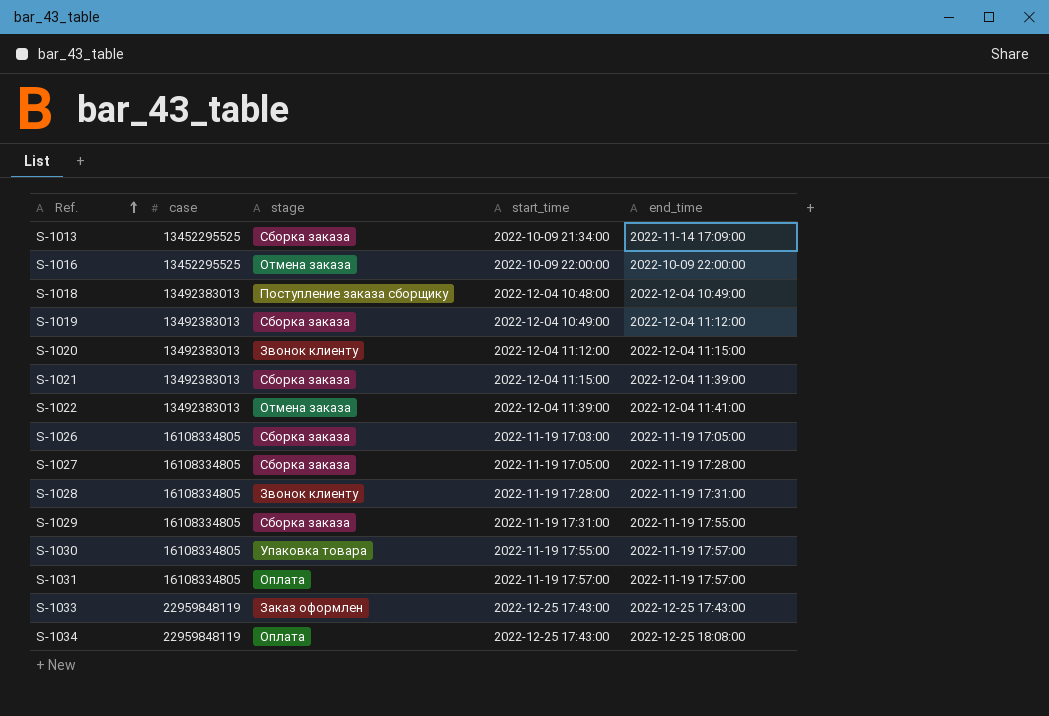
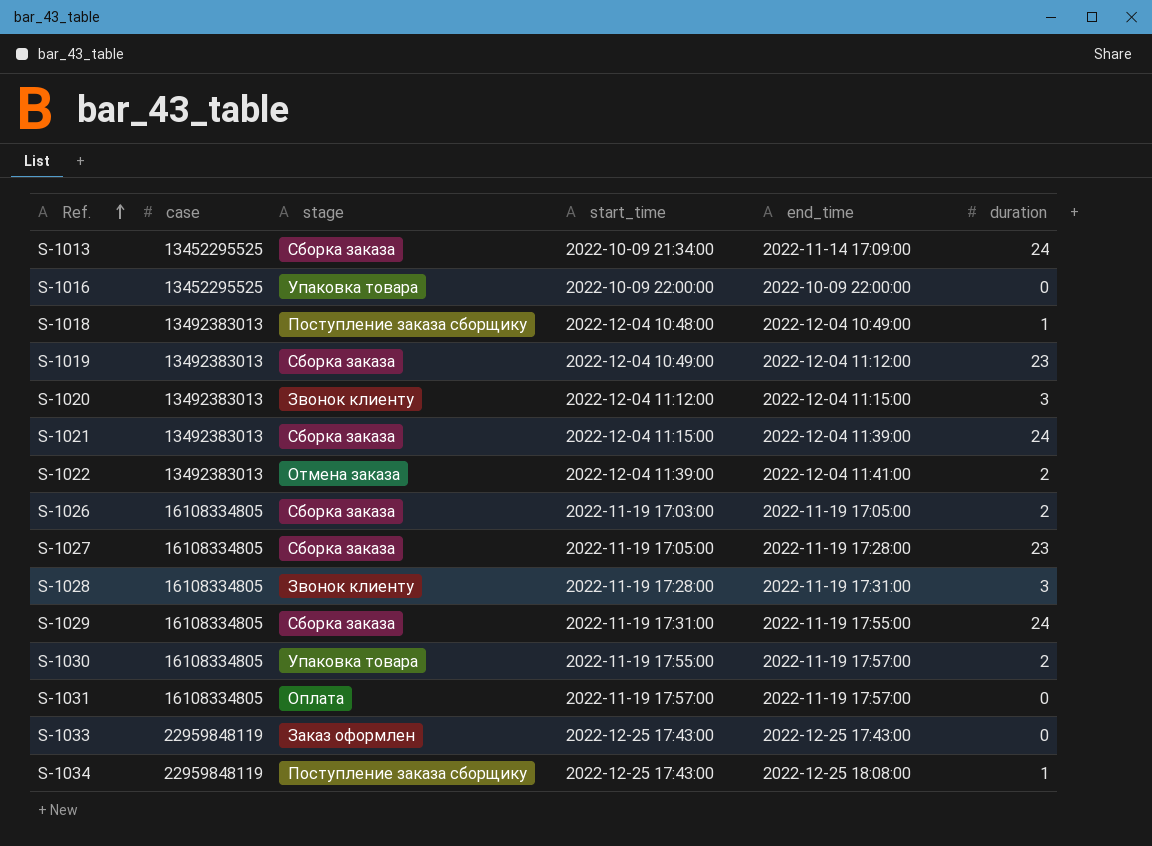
column duration | position: none -> 6
S-1016 | stage: Отмена заказа -> Упаковка товара
S-1034 | stage: Оплата -> Поступление заказа сборщику

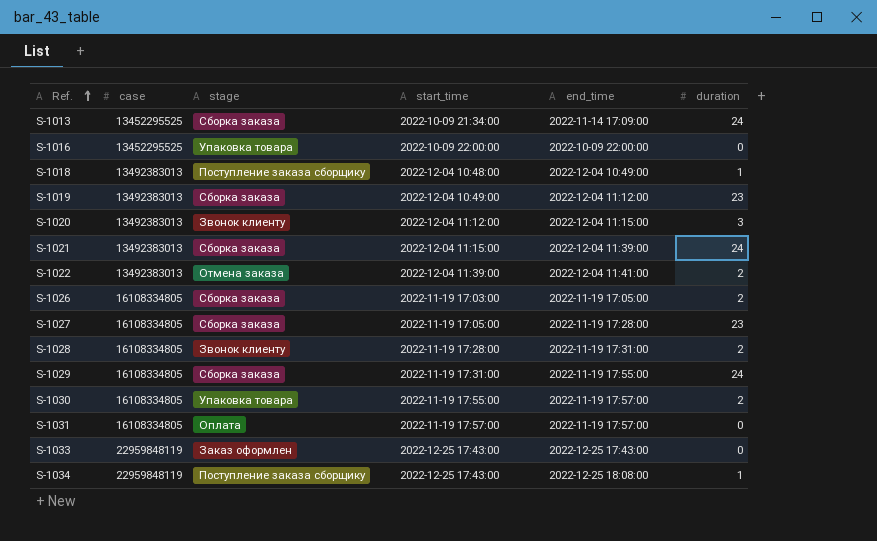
S-1028 | duration: 3 -> 2

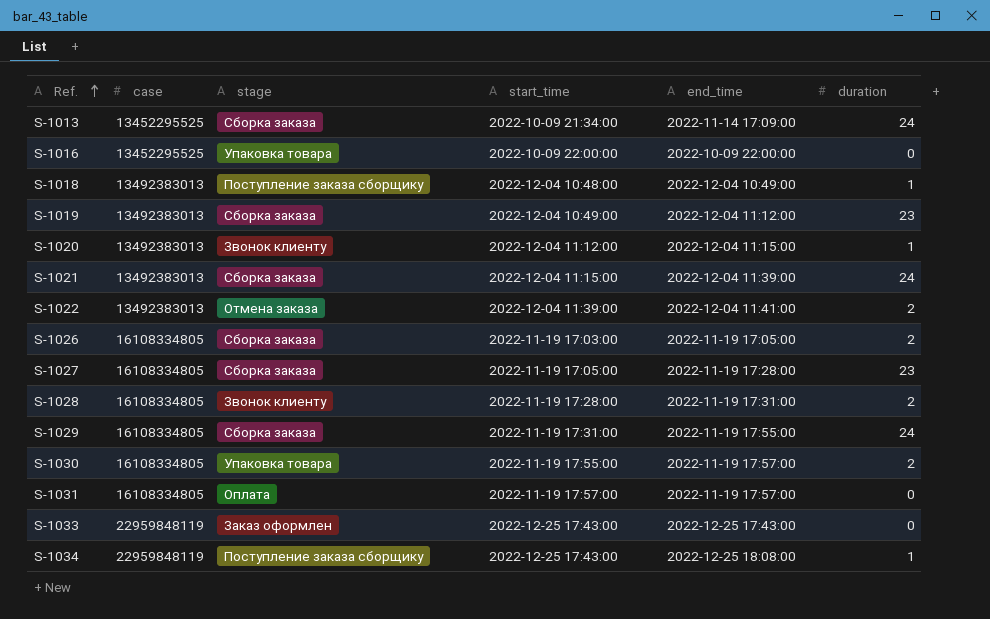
S-1020 | duration: 3 -> 1

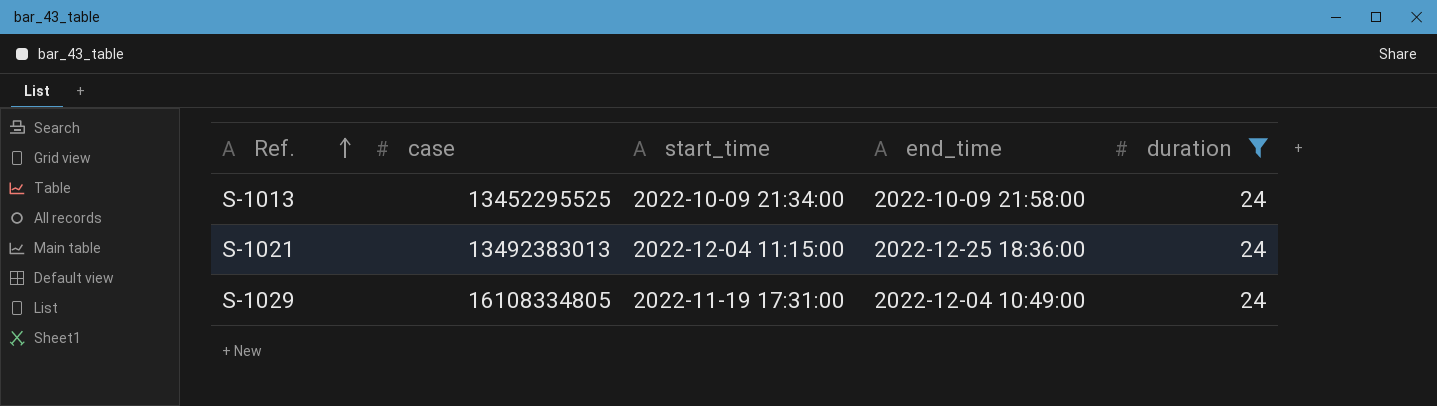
filter: none -> duration = 24
column stage | position: 3 -> none
S-1013 | end_time: 2022-11-14 17:09:00 -> 2022-10-09 21:58:00
S-1021 | end_time: 2022-12-04 11:39:00 -> 2022-12-25 18:36:00
S-1029 | end_time: 2022-11-19 17:55:00 -> 2022-12-04 10:49:00

